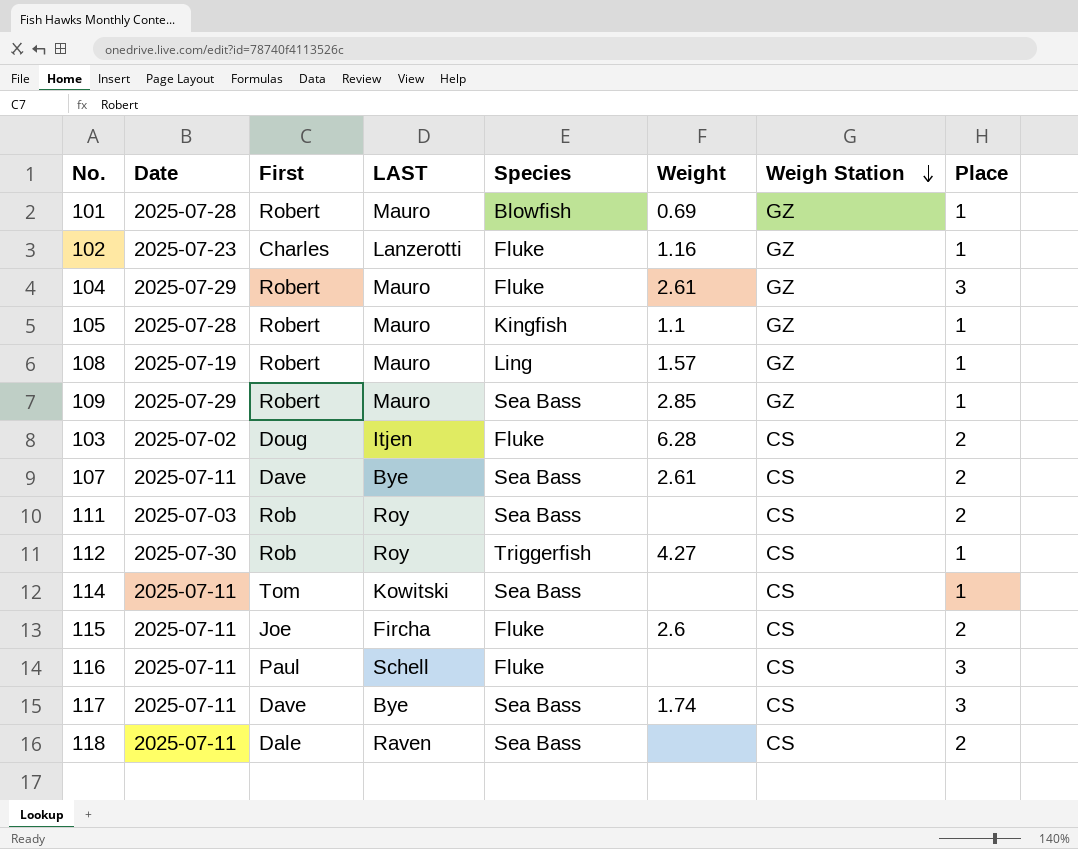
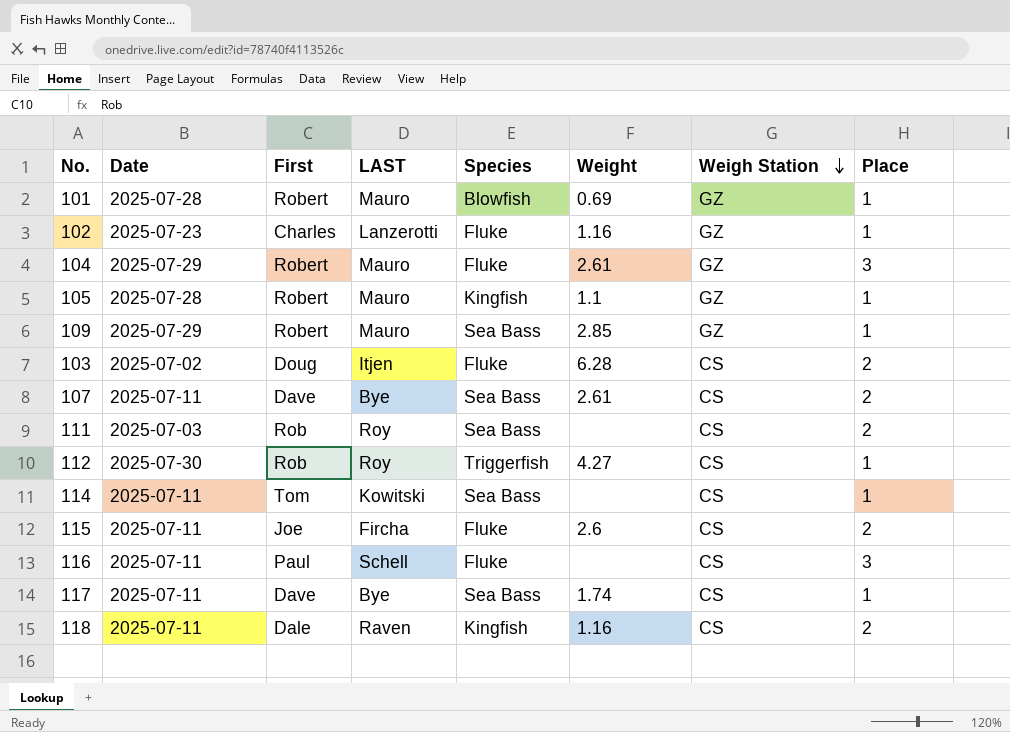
row 108: 2025-07-19 | Robert | Mauro | Ling | 1.57 | GZ | 1 -> none
117 | Place: 3 -> 1
118 | Species: Sea Bass -> Kingfish
118 | Weight: none -> 1.16

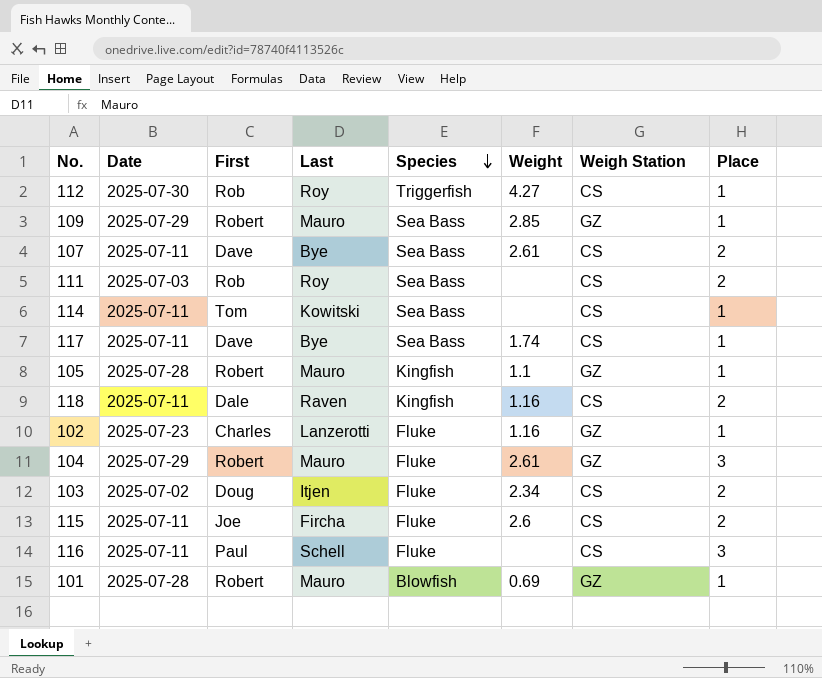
row order: Weigh Station descending -> Species descending
column name: LAST -> Last
103 | Weight: 6.28 -> 2.34

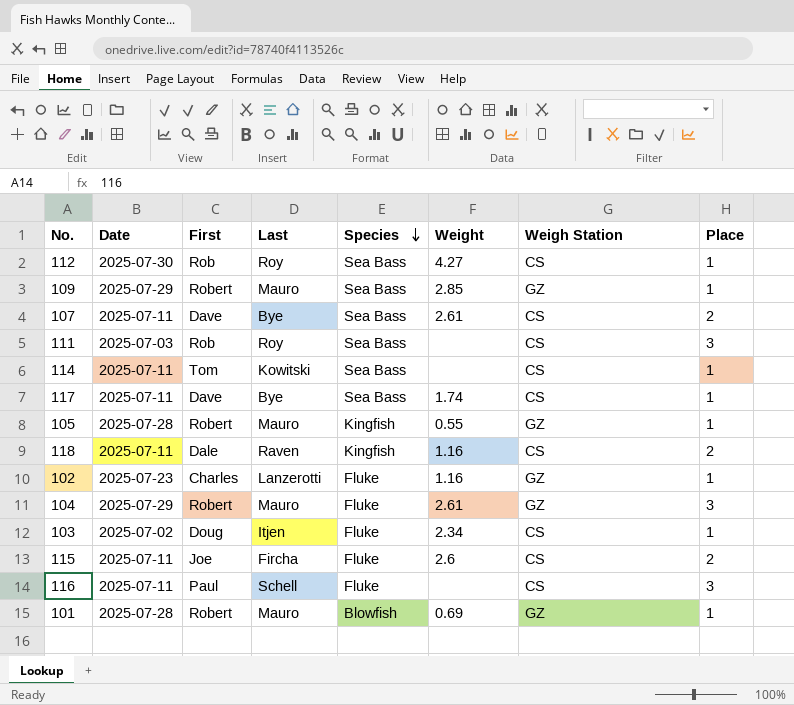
112 | Species: Triggerfish -> Sea Bass
111 | Place: 2 -> 3
105 | Weight: 1.1 -> 0.55
103 | Place: 2 -> 1

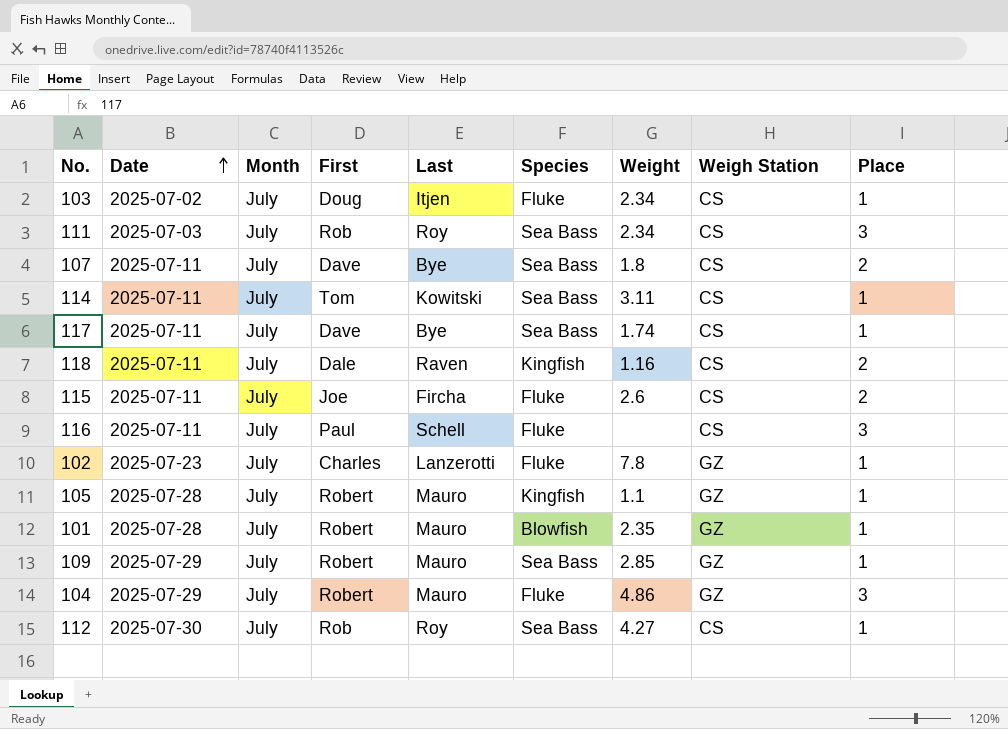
row order: Species descending -> Date ascending
column Month | position: none -> 3
111 | Weight: none -> 2.34
107 | Weight: 2.61 -> 1.8
114 | Weight: none -> 3.11
102 | Weight: 1.16 -> 7.8
105 | Weight: 0.55 -> 1.1
101 | Weight: 0.69 -> 2.35
104 | Weight: 2.61 -> 4.86

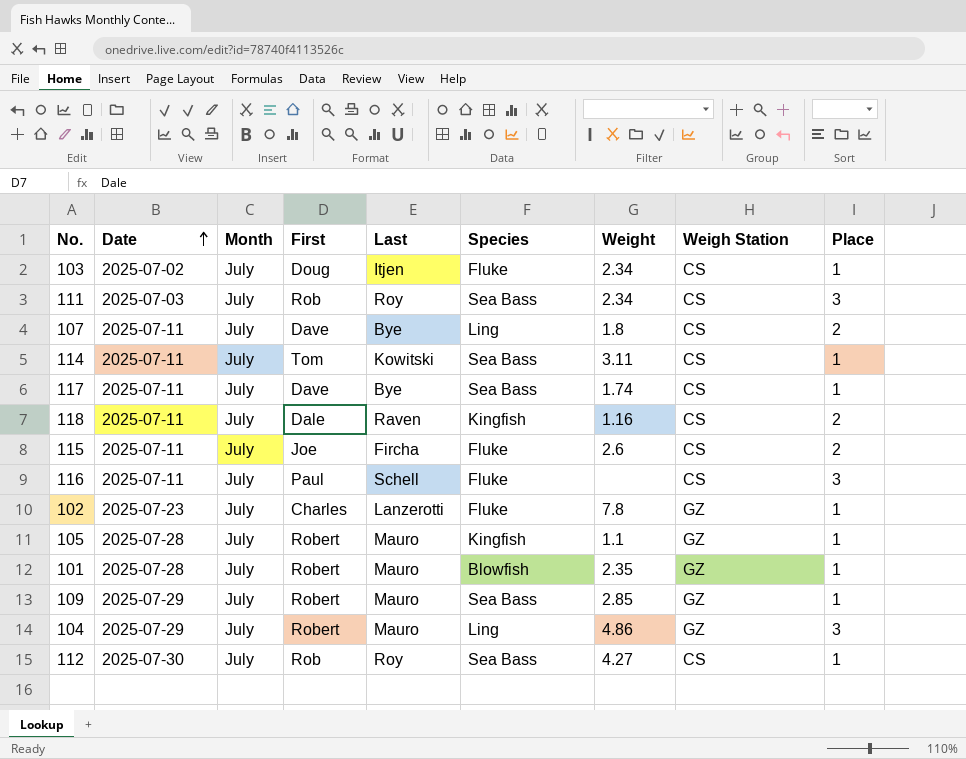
107 | Species: Sea Bass -> Ling
104 | Species: Fluke -> Ling

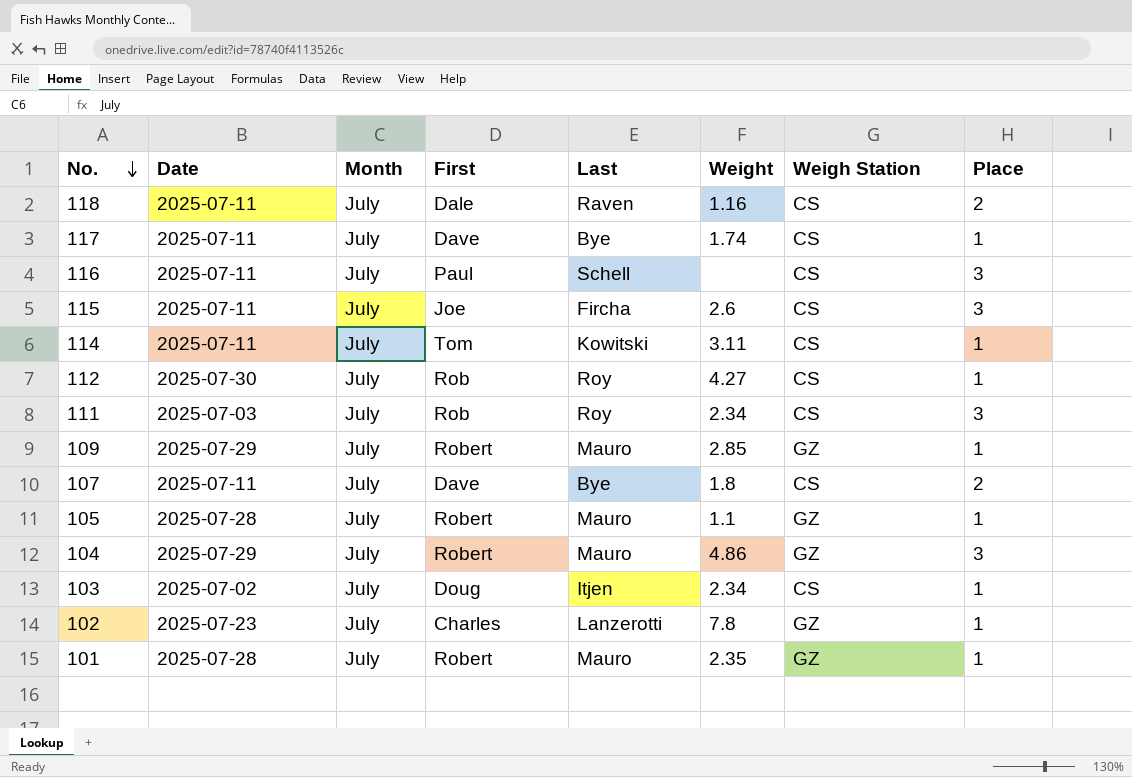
row order: Date ascending -> No. descending
column Species | position: 6 -> none
115 | Place: 2 -> 3

